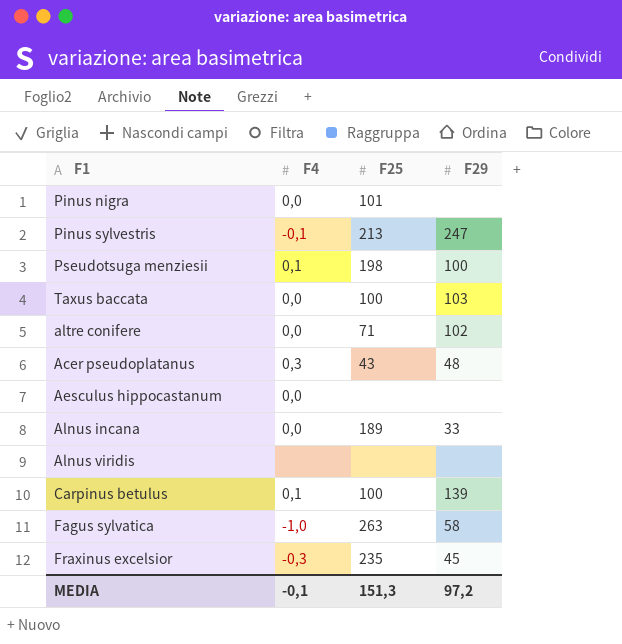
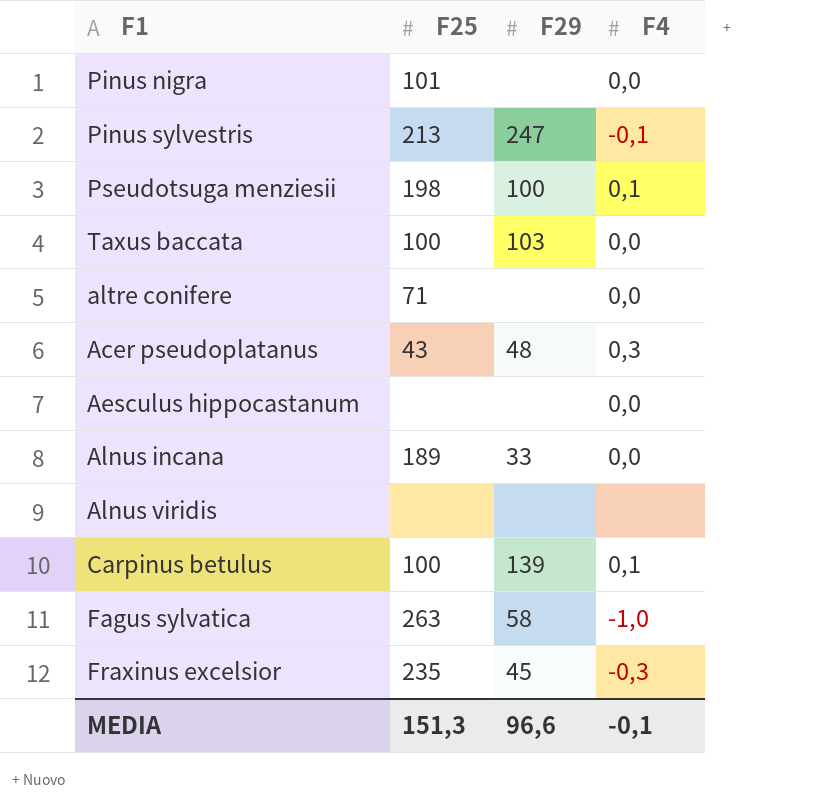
column F4 | position: 2 -> 4
altre conifere | F29: 102 -> none
MEDIA | F29: 97,2 -> 96,6

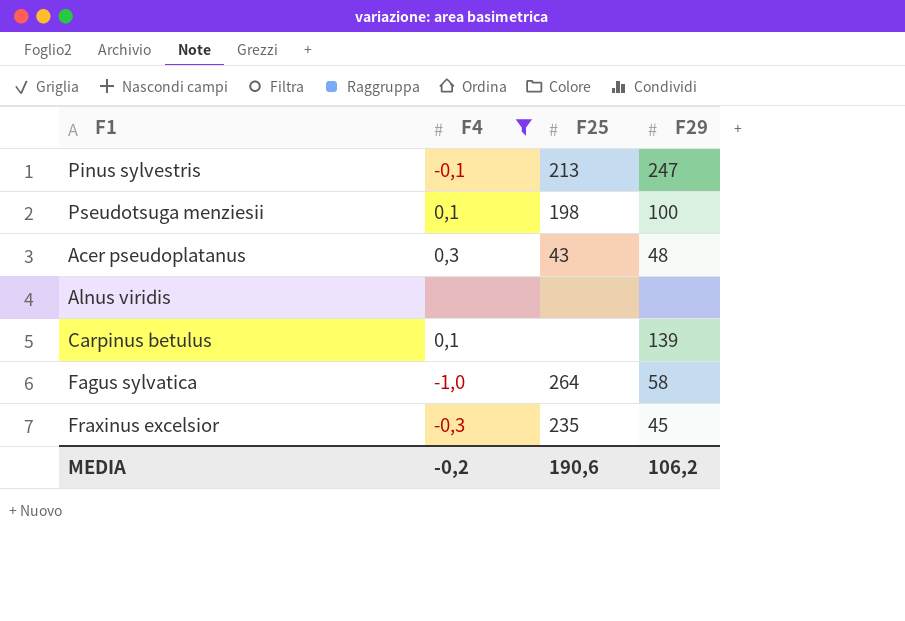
filter: none -> F4 != 0,0
column F4 | position: 4 -> 2
Carpinus betulus | F25: 100 -> none
Fagus sylvatica | F25: 263 -> 264
MEDIA | F4: -0,1 -> -0,2
MEDIA | F25: 151,3 -> 190,6
MEDIA | F29: 96,6 -> 106,2

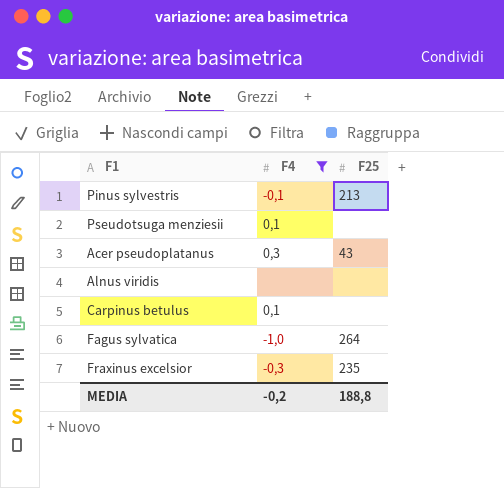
column F29 | position: 4 -> none
Pseudotsuga menziesii | F25: 198 -> none
MEDIA | F25: 190,6 -> 188,8

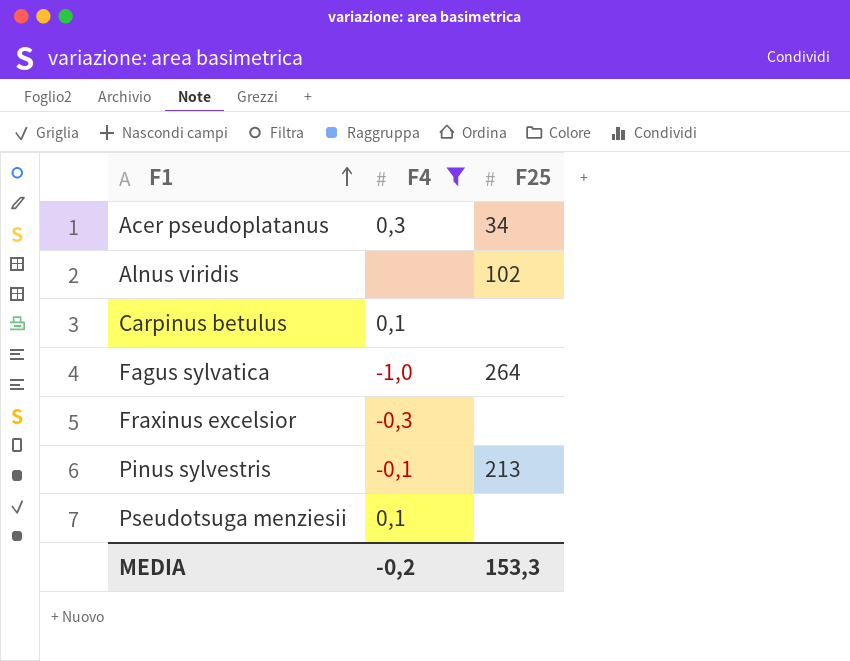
row order: none -> F1 ascending
Acer pseudoplatanus | F25: 43 -> 34
Alnus viridis | F25: none -> 102
Fraxinus excelsior | F25: 235 -> none
MEDIA | F25: 188,8 -> 153,3

